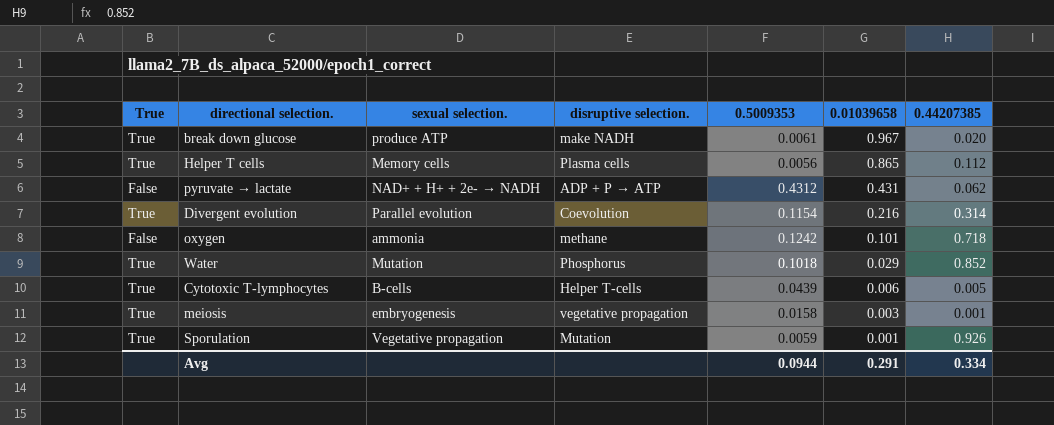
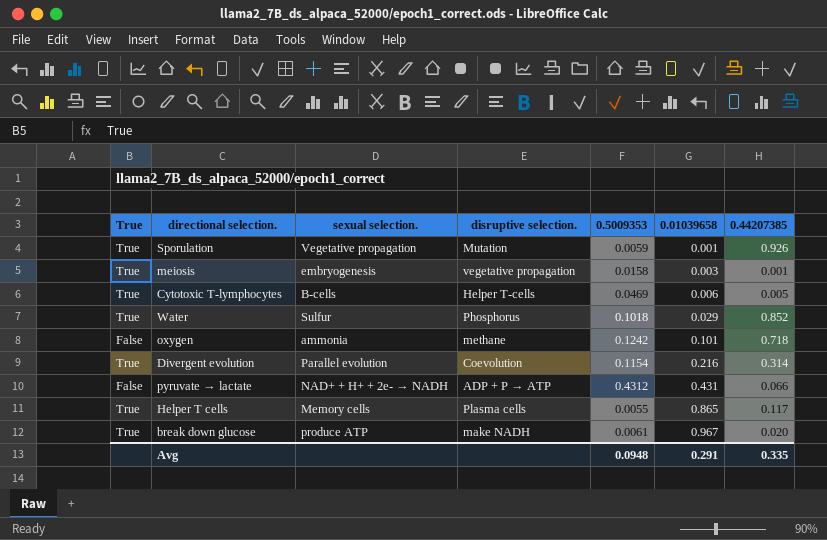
row order: 0.01039658 descending -> 0.01039658 ascending
Cytotoxic T-lymphocytes | 0.5009353: 0.0439 -> 0.0469
Water | sexual selection.: Mutation -> Sulfur
pyruvate → lactate | 0.44207385: 0.062 -> 0.066
Helper T cells | 0.5009353: 0.0056 -> 0.0055
Helper T cells | 0.44207385: 0.112 -> 0.117
Avg | 0.5009353: 0.0944 -> 0.0948
Avg | 0.44207385: 0.334 -> 0.335

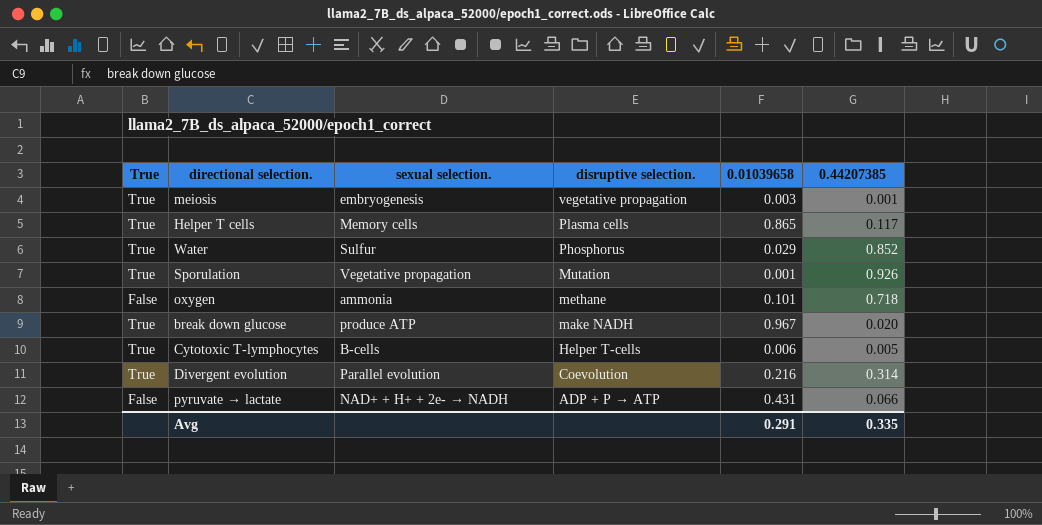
row order: 0.01039658 ascending -> disruptive selection. descending
column 0.5009353 | position: 5 -> none

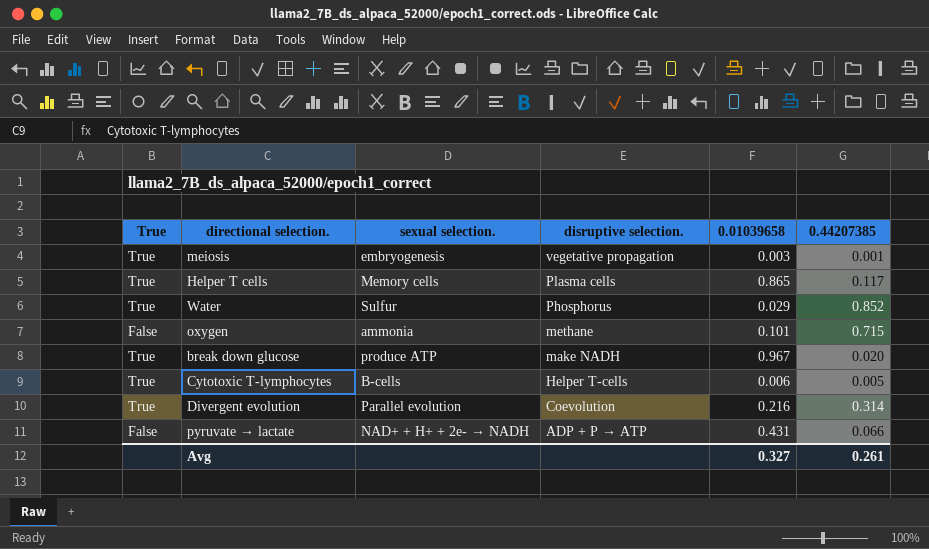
row Sporulation: True | Vegetative propagation | Mutation | 0.001 | 0.926 -> none
oxygen | 0.44207385: 0.718 -> 0.715
Avg | 0.01039658: 0.291 -> 0.327
Avg | 0.44207385: 0.335 -> 0.261

